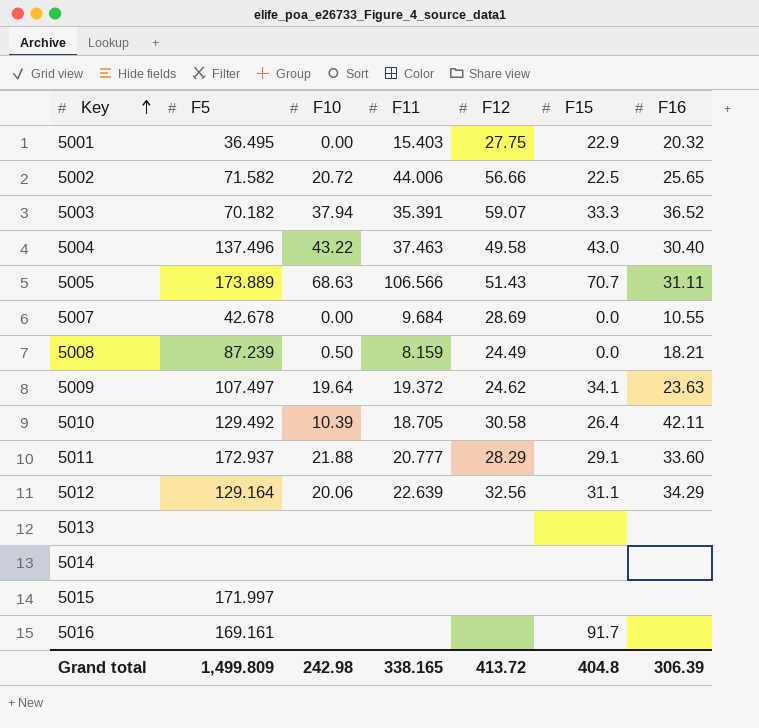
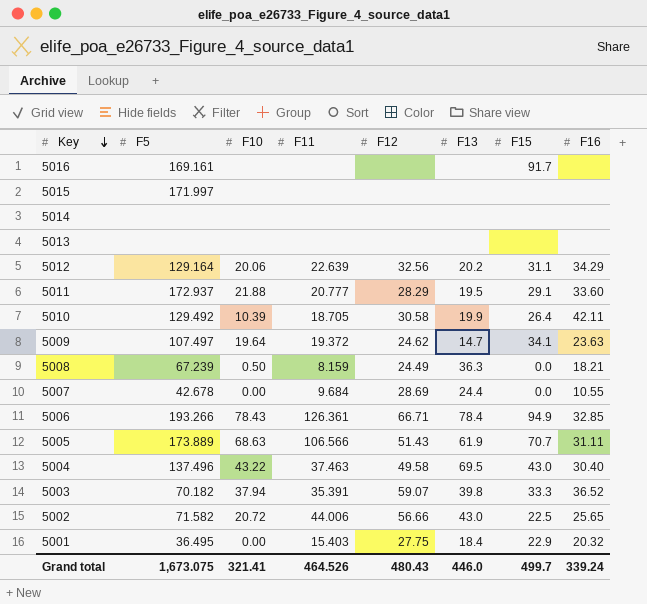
row order: Key ascending -> Key descending
column F13 | position: none -> 6
5008 | F5: 87.239 -> 67.239
row 5006: none -> 193.266 | 78.43 | 126.361 | 66.71 | 78.4 | 94.9 | 32.85
Grand total | F5: 1,499.809 -> 1,673.075
Grand total | F10: 242.98 -> 321.41
Grand total | F11: 338.165 -> 464.526
Grand total | F12: 413.72 -> 480.43
Grand total | F15: 404.8 -> 499.7
Grand total | F16: 306.39 -> 339.24

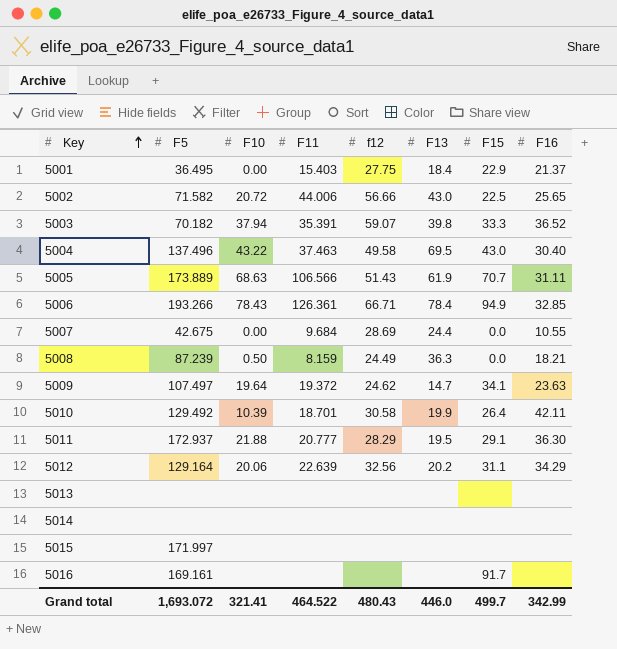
row order: Key descending -> Key ascending
column name: F12 -> f12
5001 | F16: 20.32 -> 21.37
5007 | F5: 42.678 -> 42.675
5008 | F5: 67.239 -> 87.239
5010 | F11: 18.705 -> 18.701
5011 | F16: 33.60 -> 36.30
Grand total | F5: 1,673.075 -> 1,693.072
Grand total | F11: 464.526 -> 464.522
Grand total | F16: 339.24 -> 342.99

